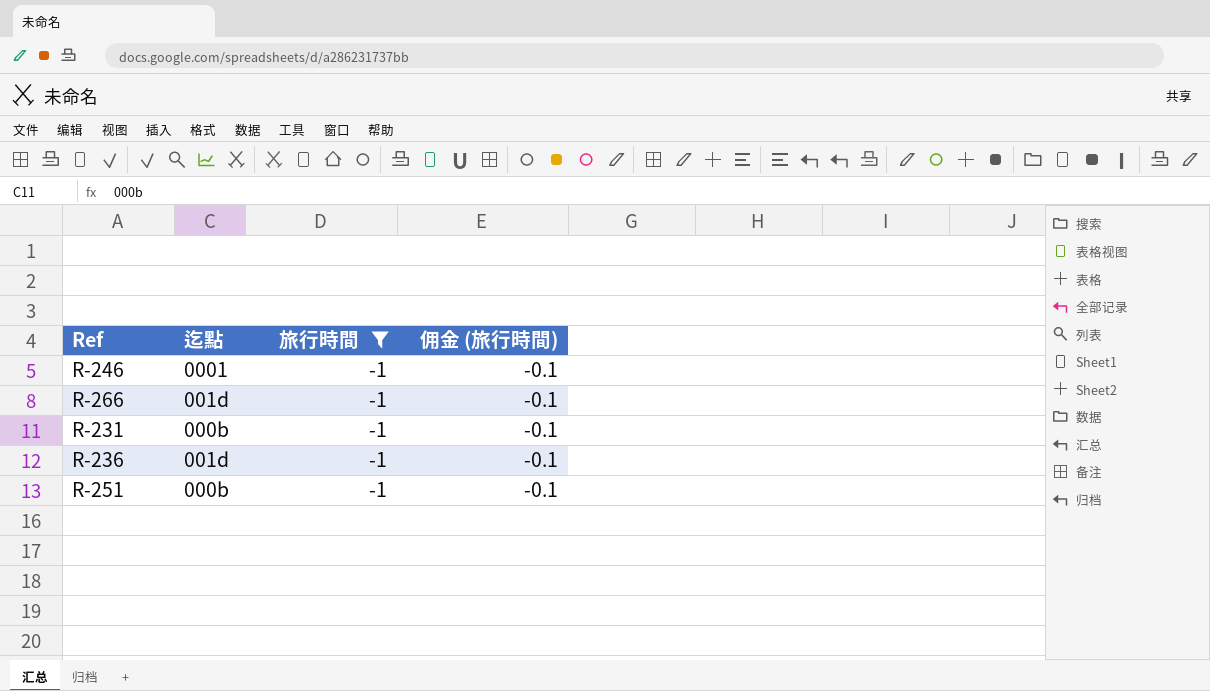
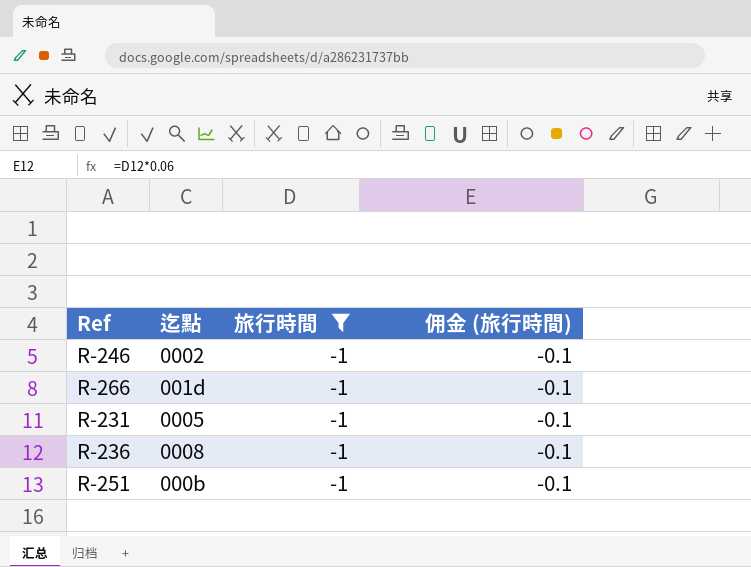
R-246 | 迄點: 0001 -> 0002
R-231 | 迄點: 000b -> 0005
R-236 | 迄點: 001d -> 0008

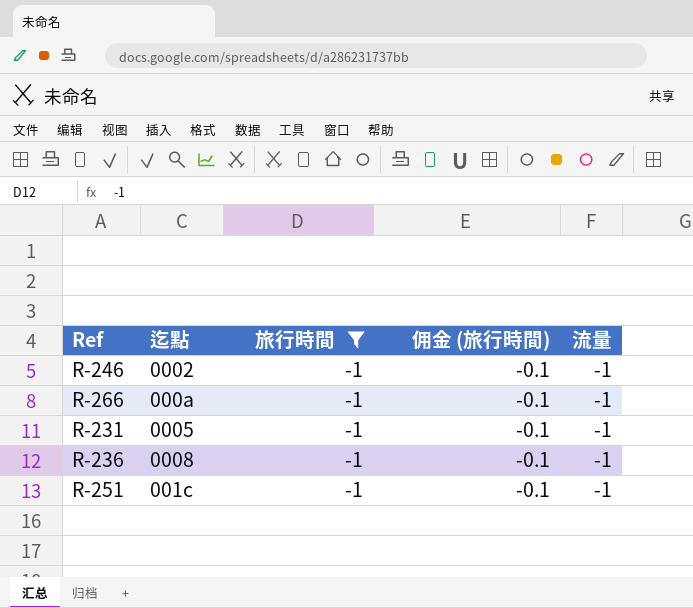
column 流量 | position: none -> 5
R-266 | 迄點: 001d -> 000a
R-251 | 迄點: 000b -> 001c

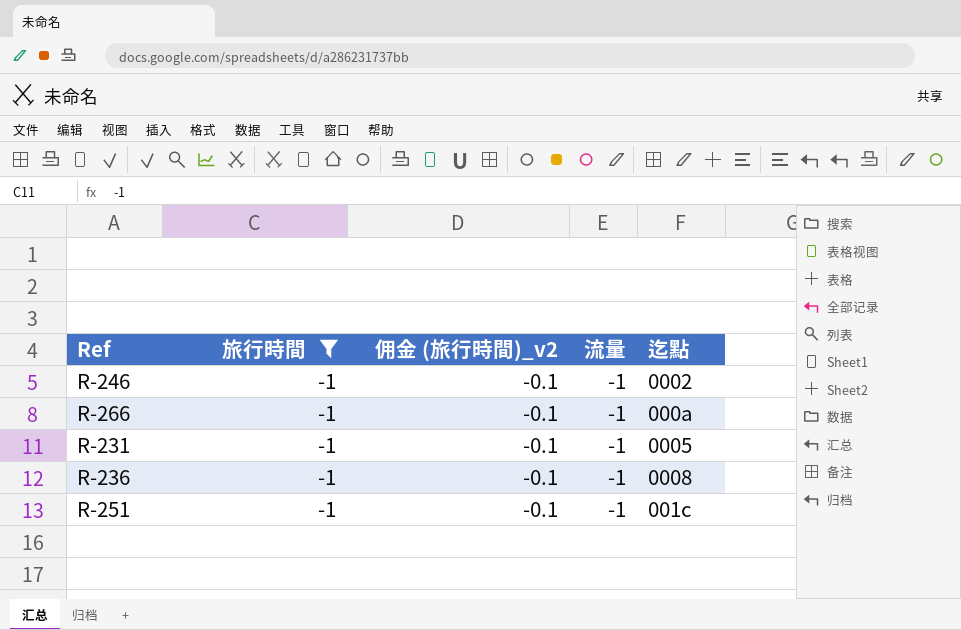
column name: 佣金 (旅行時間) -> 佣金 (旅行時間)_v2
column 迄點 | position: 2 -> 5

